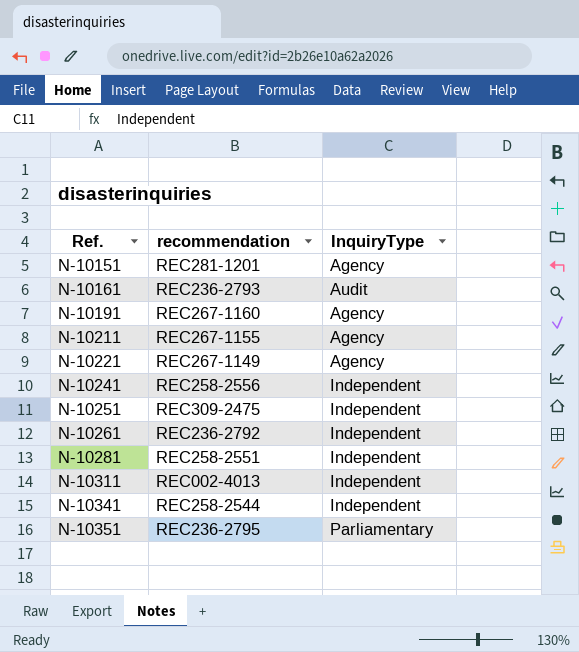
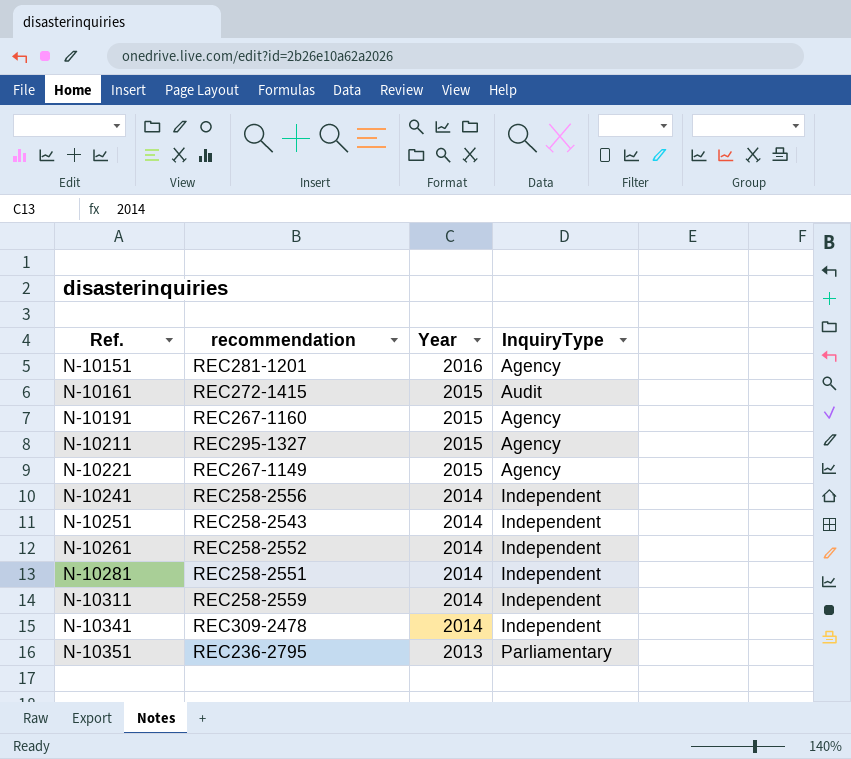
column Year | position: none -> 3
N-10161 | recommendation: REC236-2793 -> REC272-1415
N-10211 | recommendation: REC267-1155 -> REC295-1327
N-10251 | recommendation: REC309-2475 -> REC258-2543
N-10261 | recommendation: REC236-2792 -> REC258-2552
N-10311 | recommendation: REC002-4013 -> REC258-2559
N-10341 | recommendation: REC258-2544 -> REC309-2478

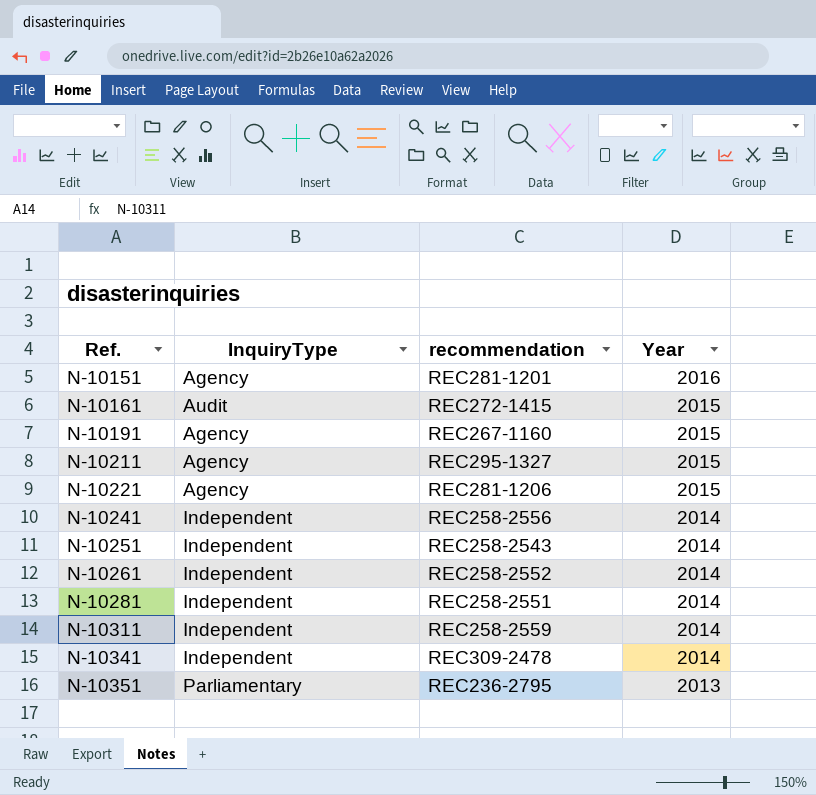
column InquiryType | position: 4 -> 2
N-10221 | recommendation: REC267-1149 -> REC281-1206

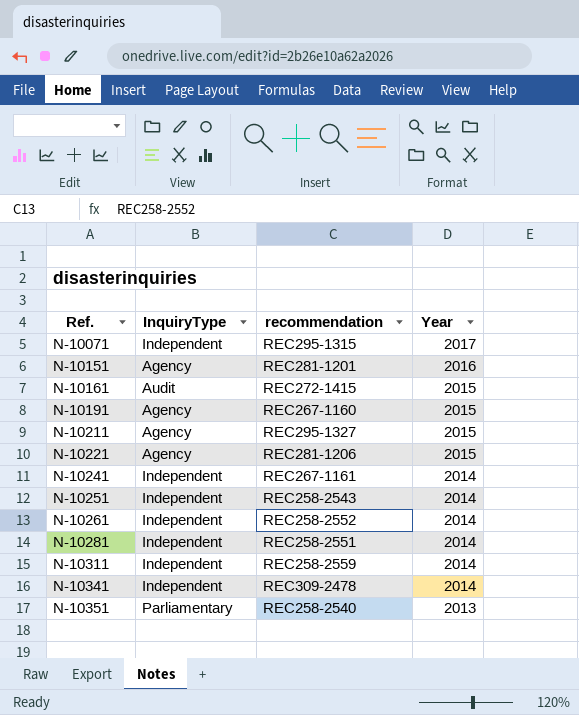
row N-10071: none -> Independent | REC295-1315 | 2017
N-10241 | recommendation: REC258-2556 -> REC267-1161
N-10351 | recommendation: REC236-2795 -> REC258-2540

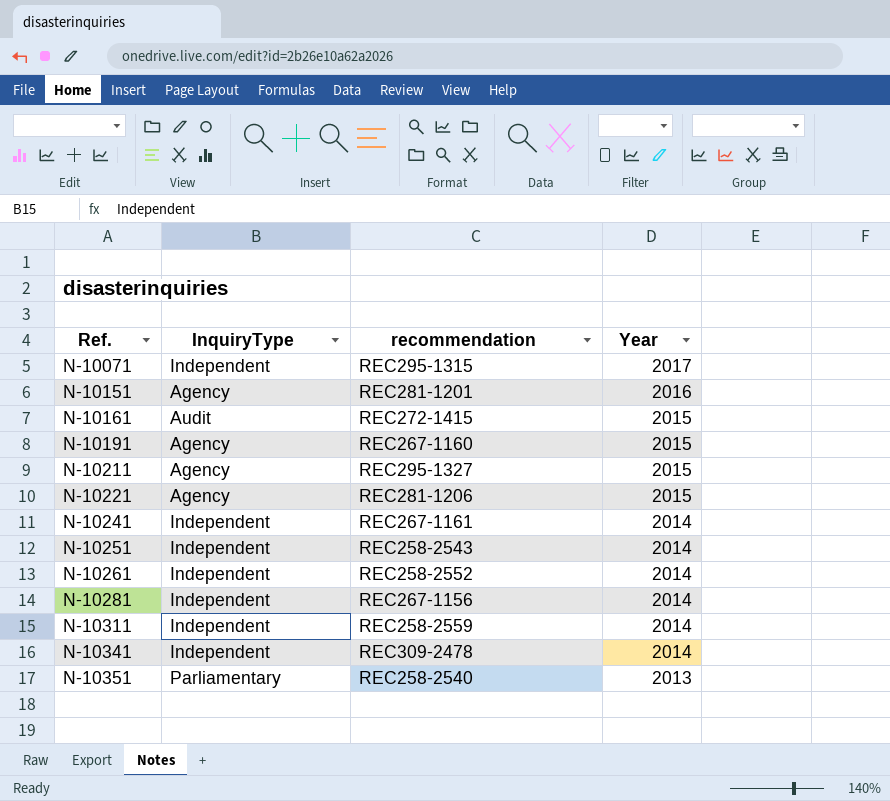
N-10281 | recommendation: REC258-2551 -> REC267-1156

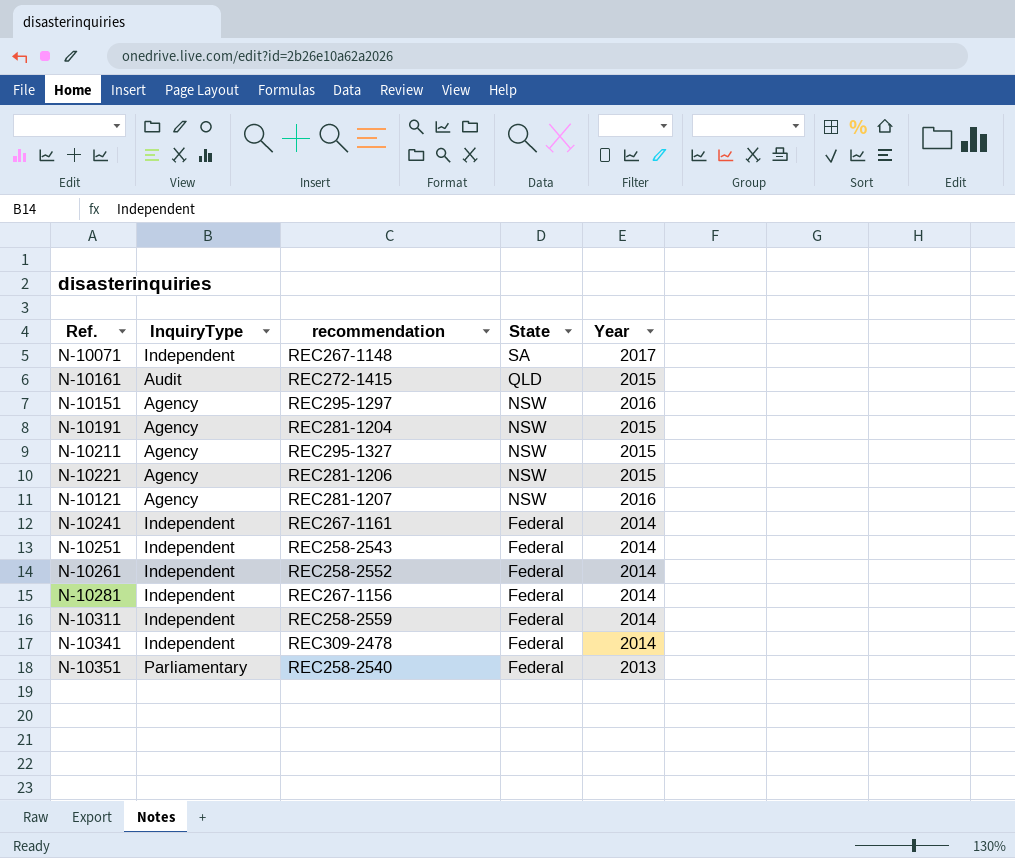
row order: Ref. ascending -> State descending
column State | position: none -> 4
N-10071 | recommendation: REC295-1315 -> REC267-1148
N-10151 | recommendation: REC281-1201 -> REC295-1297
N-10191 | recommendation: REC267-1160 -> REC281-1204
row N-10121: none -> Agency | REC281-1207 | NSW | 2016

